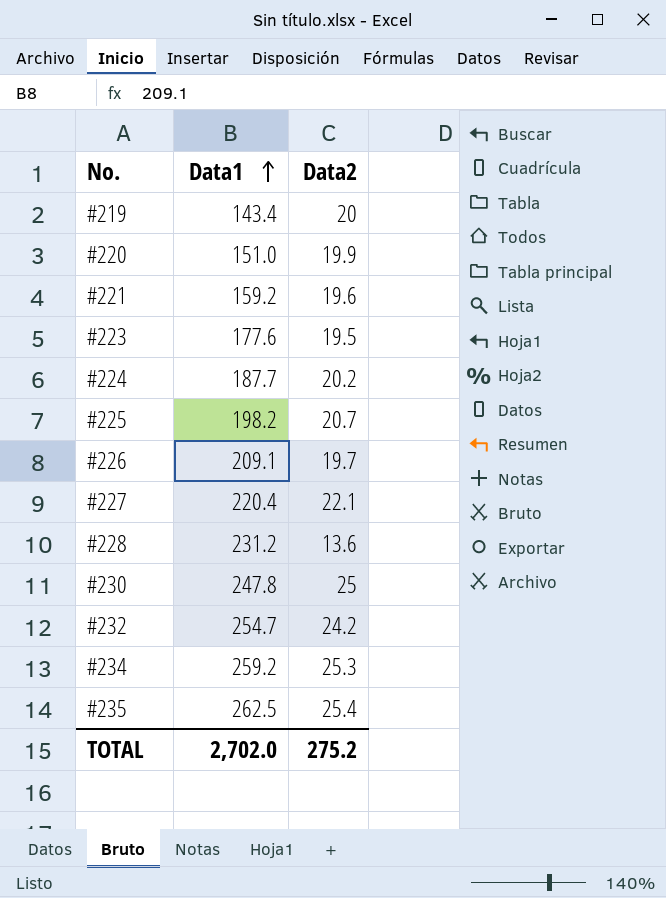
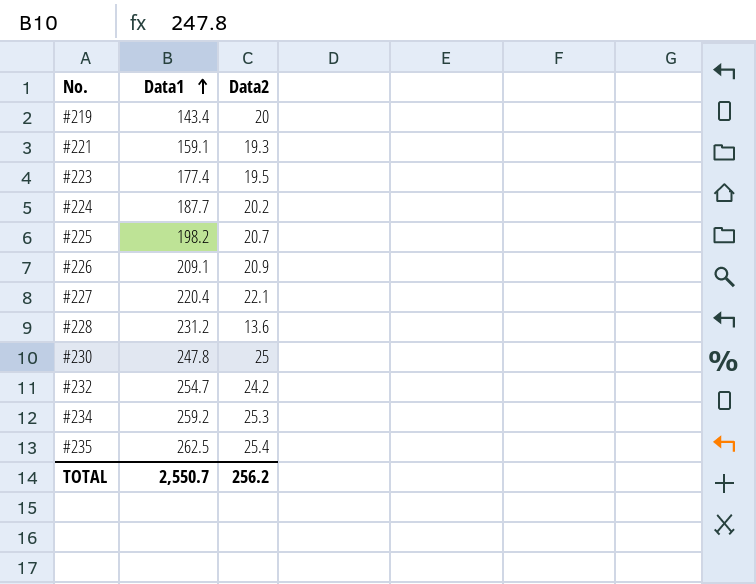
row #220: 151.0 | 19.9 -> none
#221 | Data1: 159.2 -> 159.1
#221 | Data2: 19.6 -> 19.3
#223 | Data1: 177.6 -> 177.4
#226 | Data2: 19.7 -> 20.9
TOTAL | Data1: 2,702.0 -> 2,550.7
TOTAL | Data2: 275.2 -> 256.2

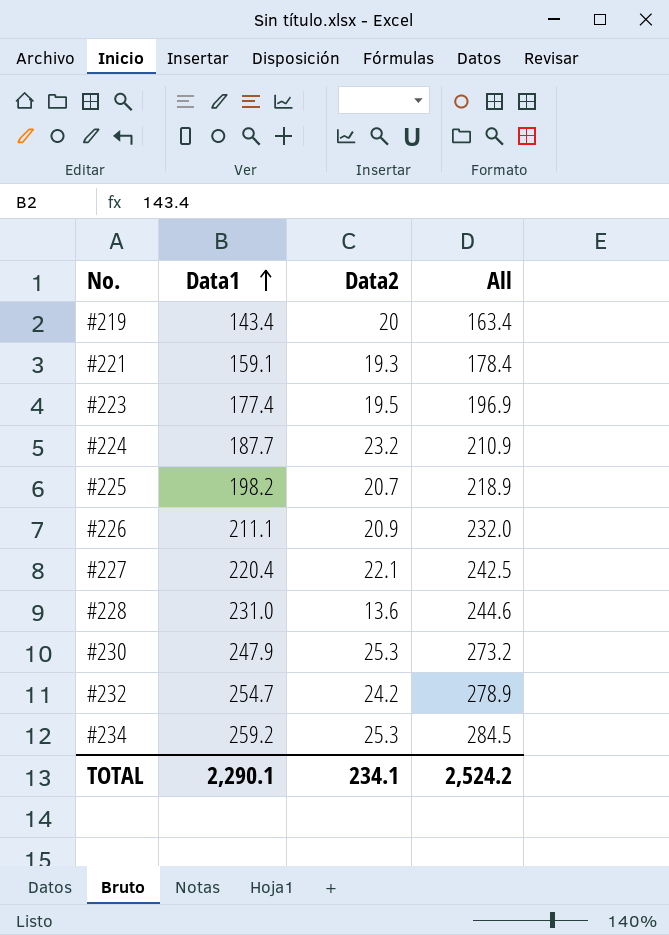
column All | formula: none -> [Data1] + [Data2]
row #235: 262.5 | 25.4 -> none
#224 | Data2: 20.2 -> 23.2
#226 | Data1: 209.1 -> 211.1
#228 | Data1: 231.2 -> 231.0
#230 | Data1: 247.8 -> 247.9
#230 | Data2: 25 -> 25.3
TOTAL | Data1: 2,550.7 -> 2,290.1
TOTAL | Data2: 256.2 -> 234.1

